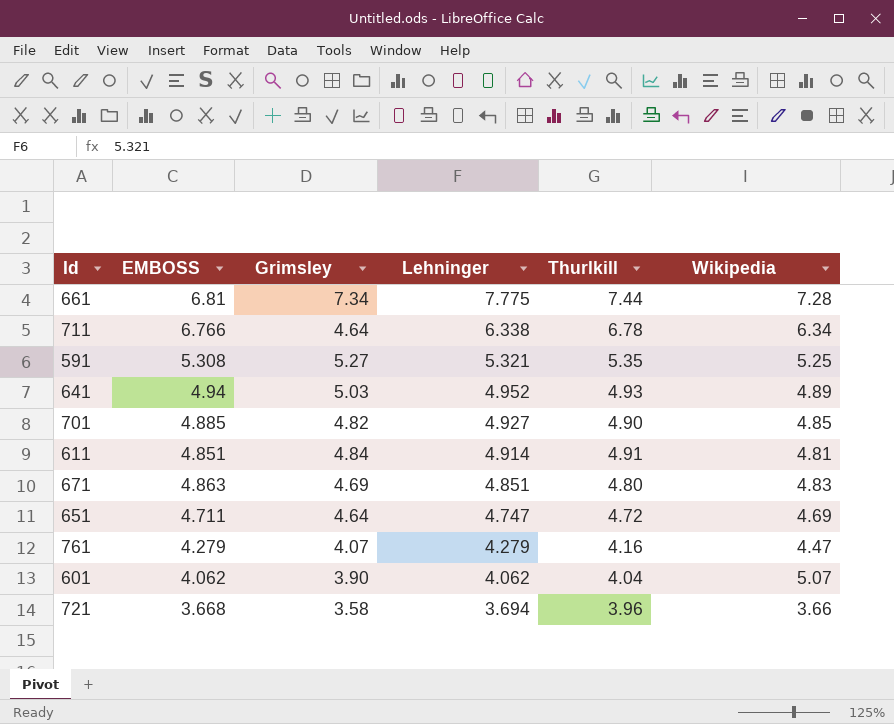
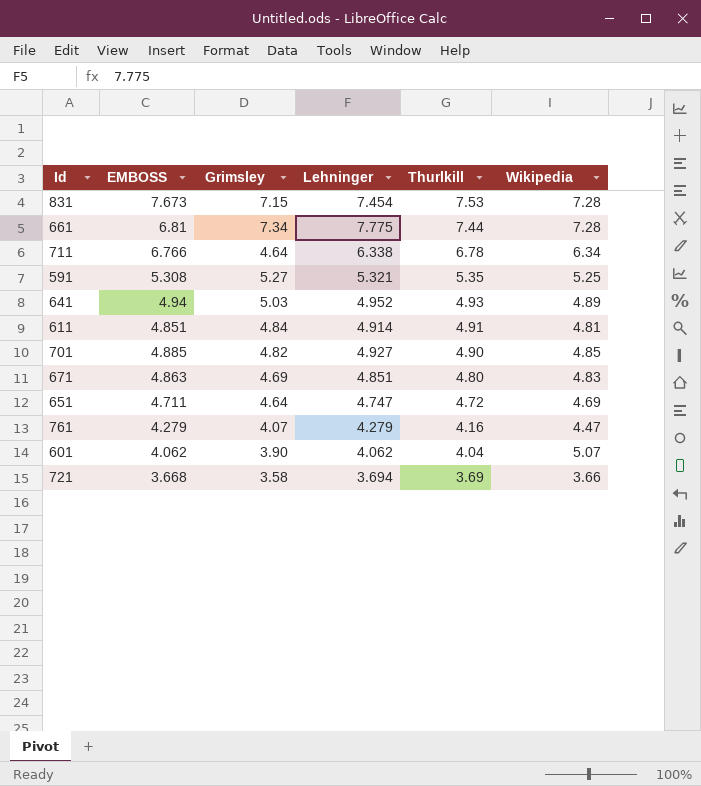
row order: Lehninger descending -> Thurlkill descending
row 831: none -> 7.673 | 7.15 | 7.454 | 7.53 | 7.28
721 | Thurlkill: 3.96 -> 3.69

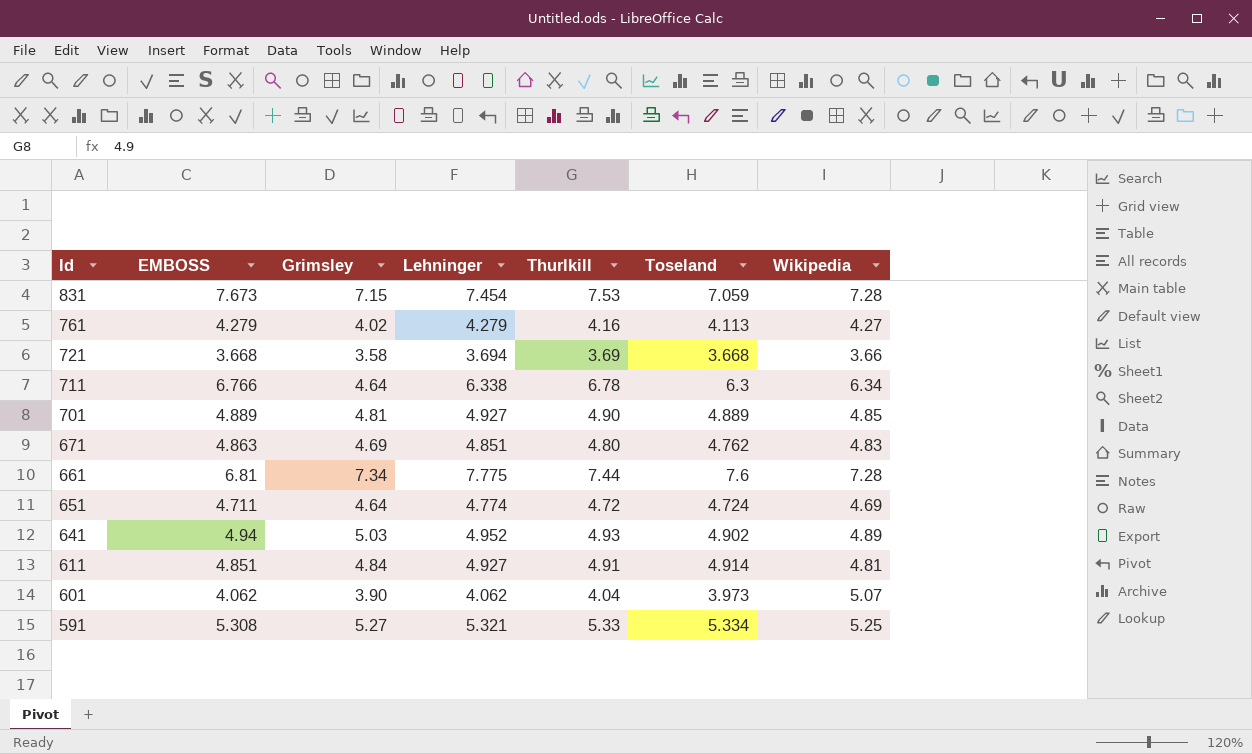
row order: Thurlkill descending -> Id descending
column Toseland | position: none -> 6
761 | Grimsley: 4.07 -> 4.02
761 | Wikipedia: 4.47 -> 4.27
701 | EMBOSS: 4.885 -> 4.889
701 | Grimsley: 4.82 -> 4.81
651 | Lehninger: 4.747 -> 4.774
611 | Lehninger: 4.914 -> 4.927
591 | Thurlkill: 5.35 -> 5.33

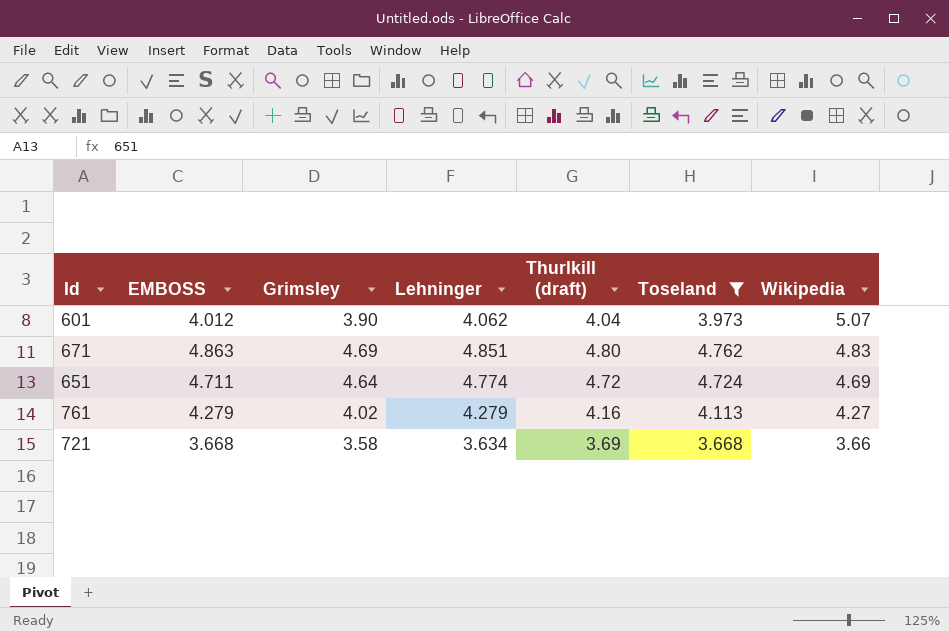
filter: none -> Toseland <= 4.762
row order: Id descending -> Wikipedia descending
column name: Thurlkill -> Thurlkill (draft)
601 | EMBOSS: 4.062 -> 4.012
721 | Lehninger: 3.694 -> 3.634

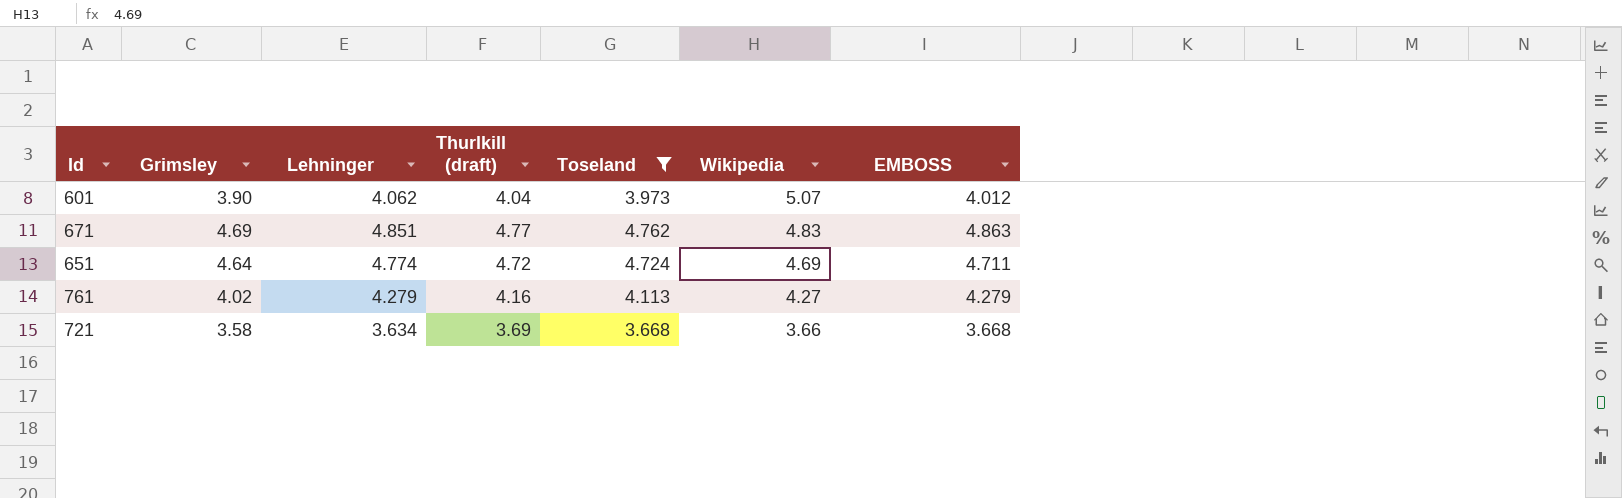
column EMBOSS | position: 2 -> 7
671 | Thurlkill (draft): 4.80 -> 4.77

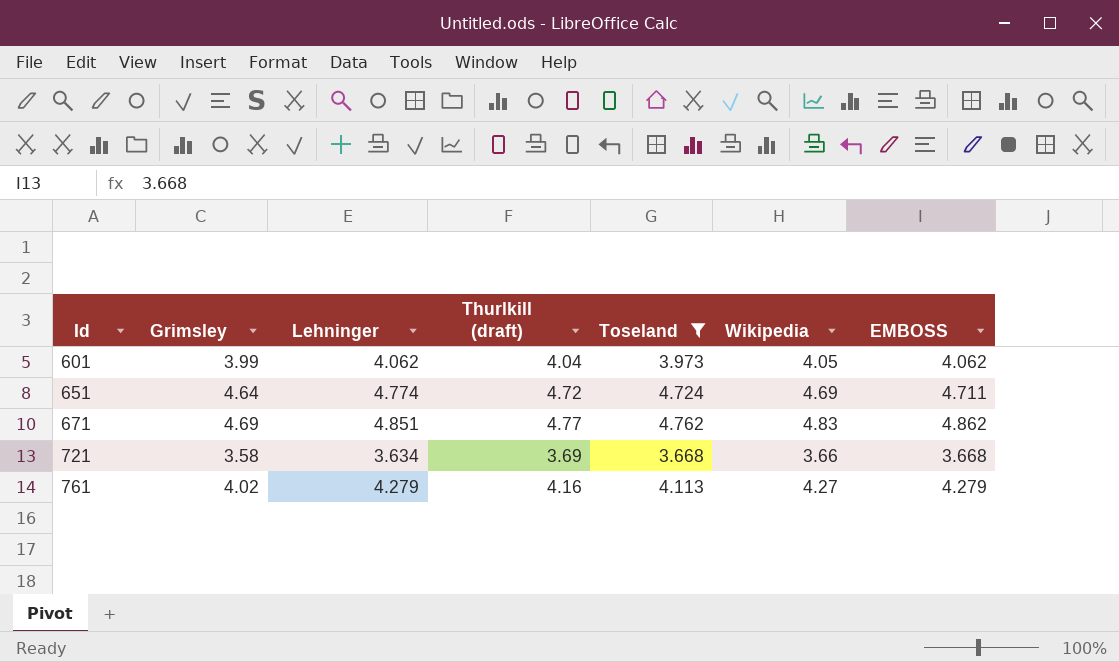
row order: Wikipedia descending -> Id ascending
601 | Grimsley: 3.90 -> 3.99
601 | Wikipedia: 5.07 -> 4.05
601 | EMBOSS: 4.012 -> 4.062
671 | EMBOSS: 4.863 -> 4.862

